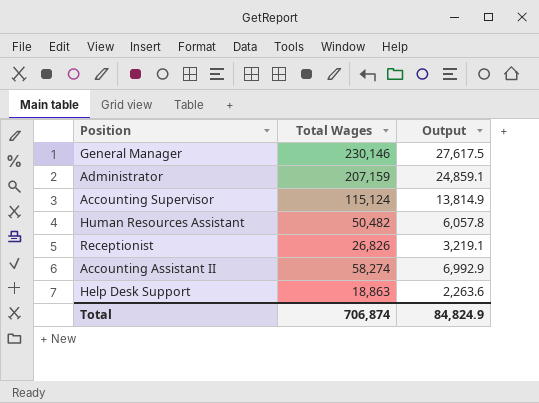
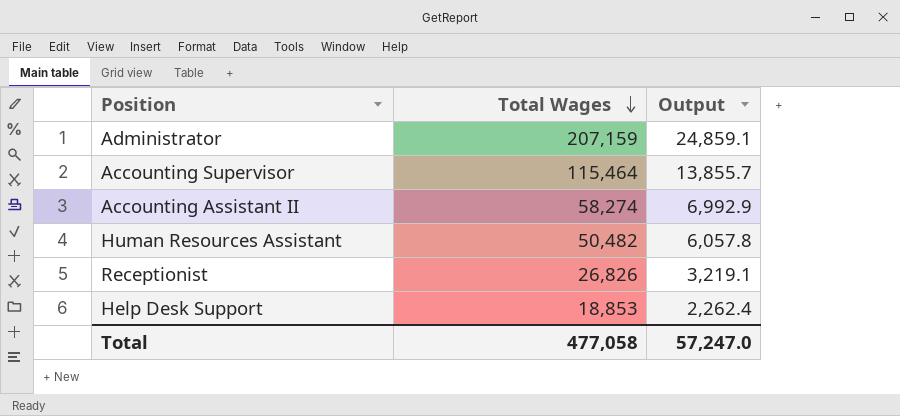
row order: none -> Total Wages descending
row General Manager: 230,146 | 27,617.5 -> none
Accounting Supervisor | Total Wages: 115,124 -> 115,464
Accounting Supervisor | Output: 13,814.9 -> 13,855.7
Help Desk Support | Total Wages: 18,863 -> 18,853
Help Desk Support | Output: 2,263.6 -> 2,262.4
Total | Total Wages: 706,874 -> 477,058
Total | Output: 84,824.9 -> 57,247.0

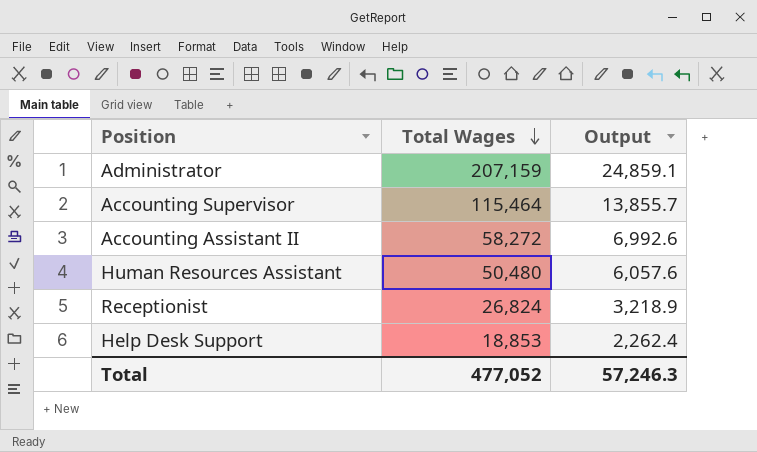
Accounting Assistant II | Total Wages: 58,274 -> 58,272
Accounting Assistant II | Output: 6,992.9 -> 6,992.6
Human Resources Assistant | Total Wages: 50,482 -> 50,480
Human Resources Assistant | Output: 6,057.8 -> 6,057.6
Receptionist | Total Wages: 26,826 -> 26,824
Receptionist | Output: 3,219.1 -> 3,218.9
Total | Total Wages: 477,058 -> 477,052
Total | Output: 57,247.0 -> 57,246.3

